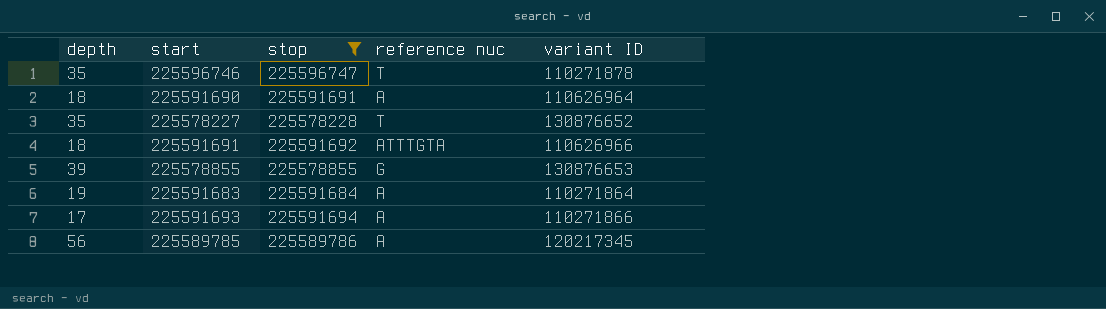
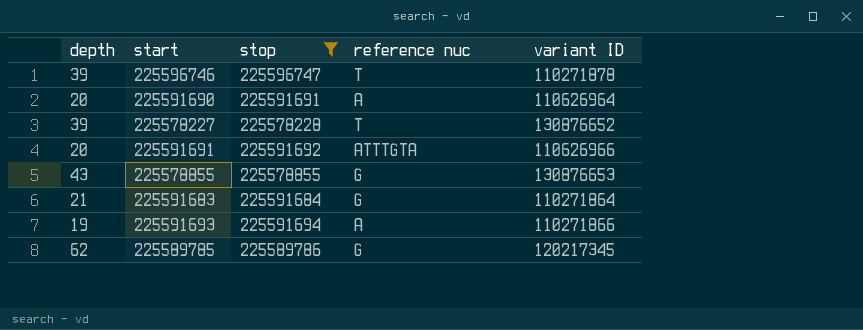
225596746 | depth: 35 -> 39
225591690 | depth: 18 -> 20
225578227 | depth: 35 -> 39
225591691 | depth: 18 -> 20
225578855 | depth: 39 -> 43
225591683 | depth: 19 -> 21
225591683 | reference nuc: A -> G
225591693 | depth: 17 -> 19
225589785 | depth: 56 -> 62
225589785 | reference nuc: A -> G

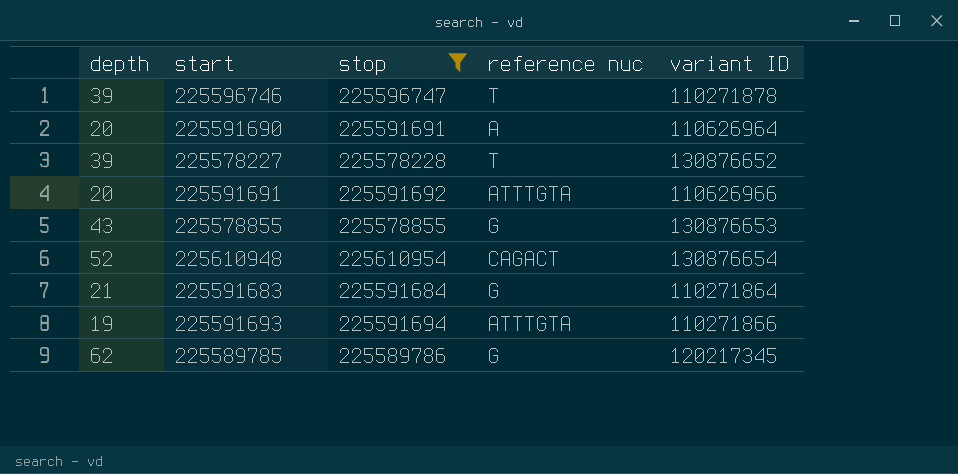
row 225610948: none -> 52 | 225610954 | CAGACT | 130876654
225591693 | reference nuc: A -> ATTTGTA

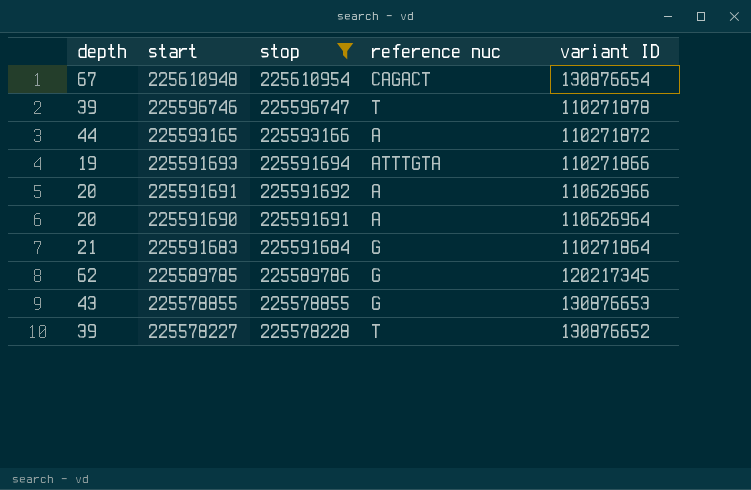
row order: none -> start descending
225610948 | depth: 52 -> 67
row 225593165: none -> 44 | 225593166 | A | 110271872
225591691 | reference nuc: ATTTGTA -> A

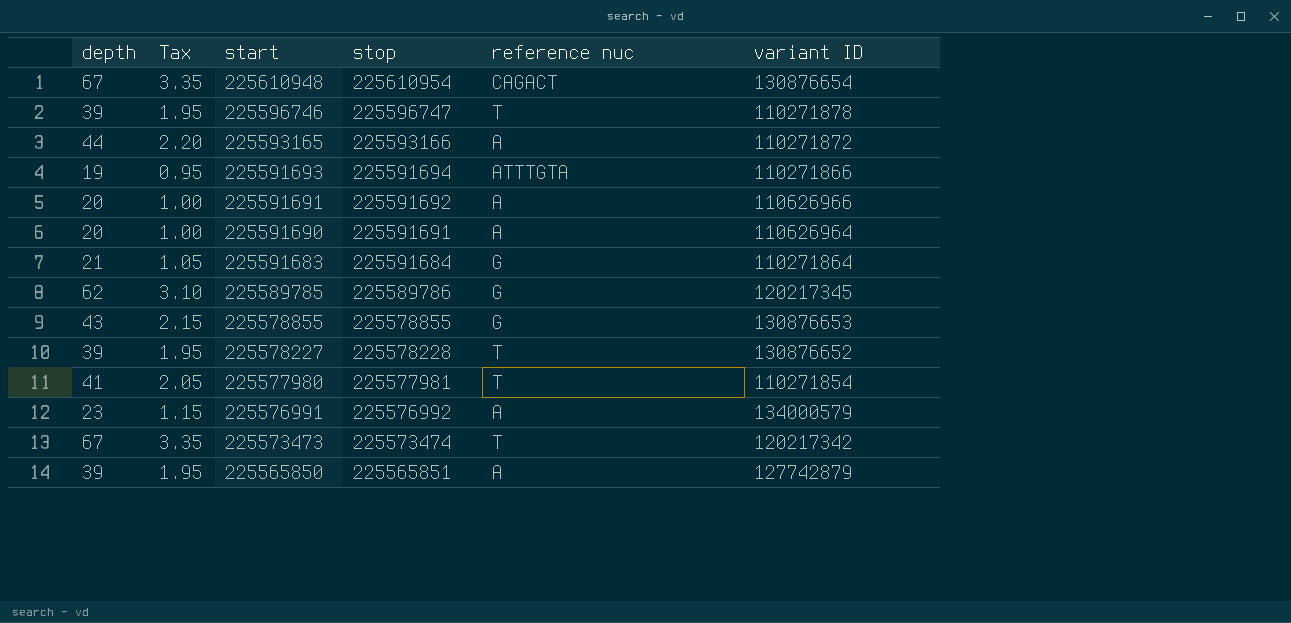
filter: stop >= 225578228 -> none
column Tax | formula: none -> [depth] * 0.05

